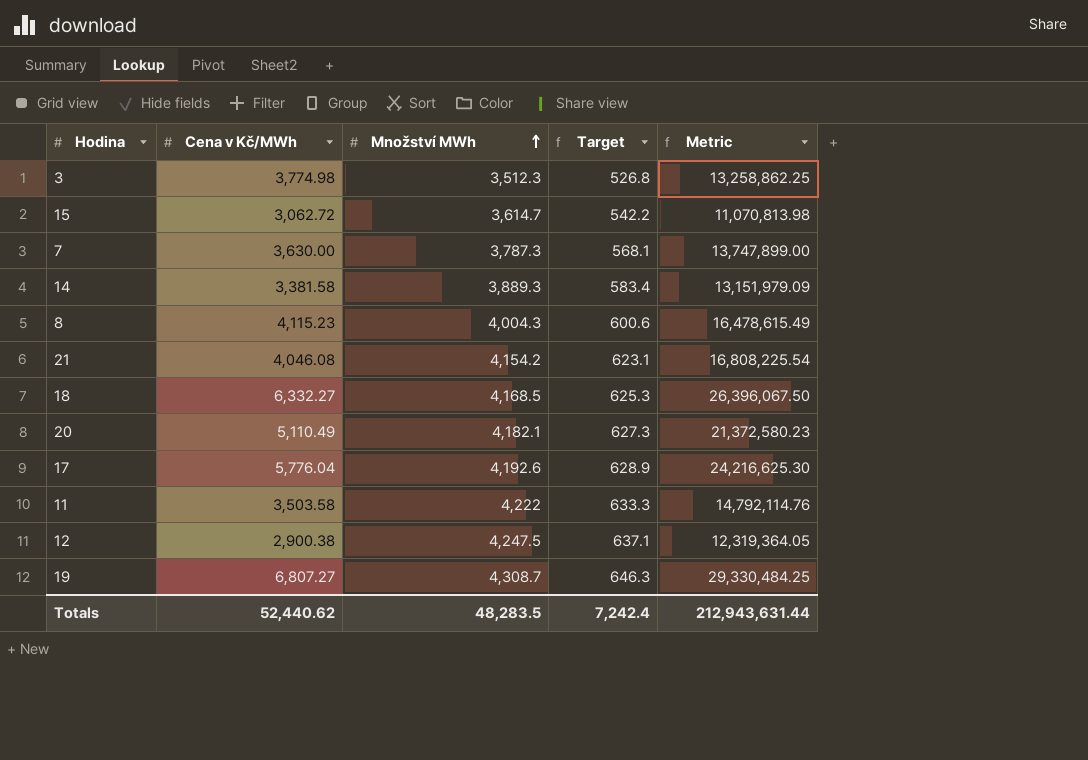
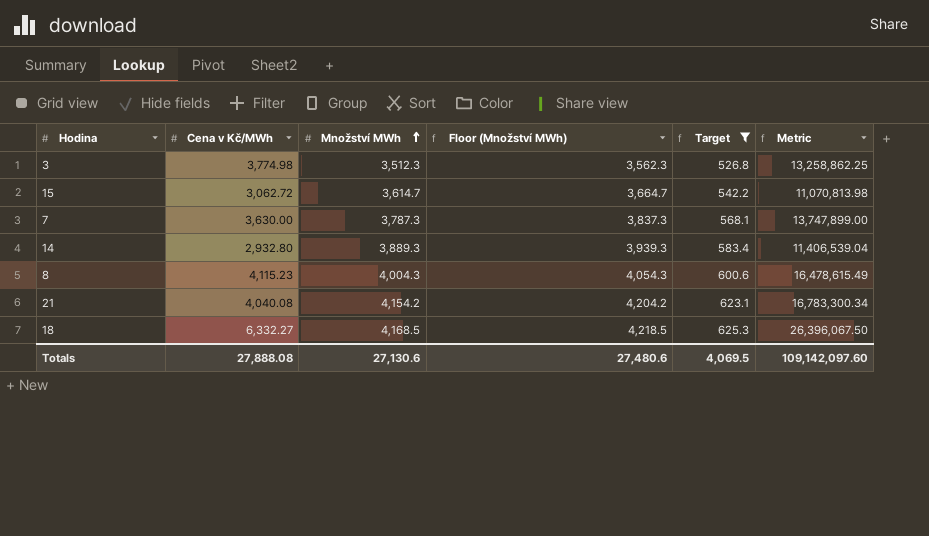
filter: none -> Target <= 625.3
column Floor (Množství MWh) | formula: none -> [Množství MWh] + 50
14 | Cena v Kč/MWh: 3,381.58 -> 2,932.80
14 | Metric: 13,151,979.09 -> 11,406,539.04
21 | Cena v Kč/MWh: 4,046.08 -> 4,040.08
21 | Metric: 16,808,225.54 -> 16,783,300.34
Totals | Cena v Kč/MWh: 52,440.62 -> 27,888.08
Totals | Množství MWh: 48,283.5 -> 27,130.6
Totals | Target: 7,242.4 -> 4,069.5
Totals | Metric: 212,943,631.44 -> 109,142,097.60

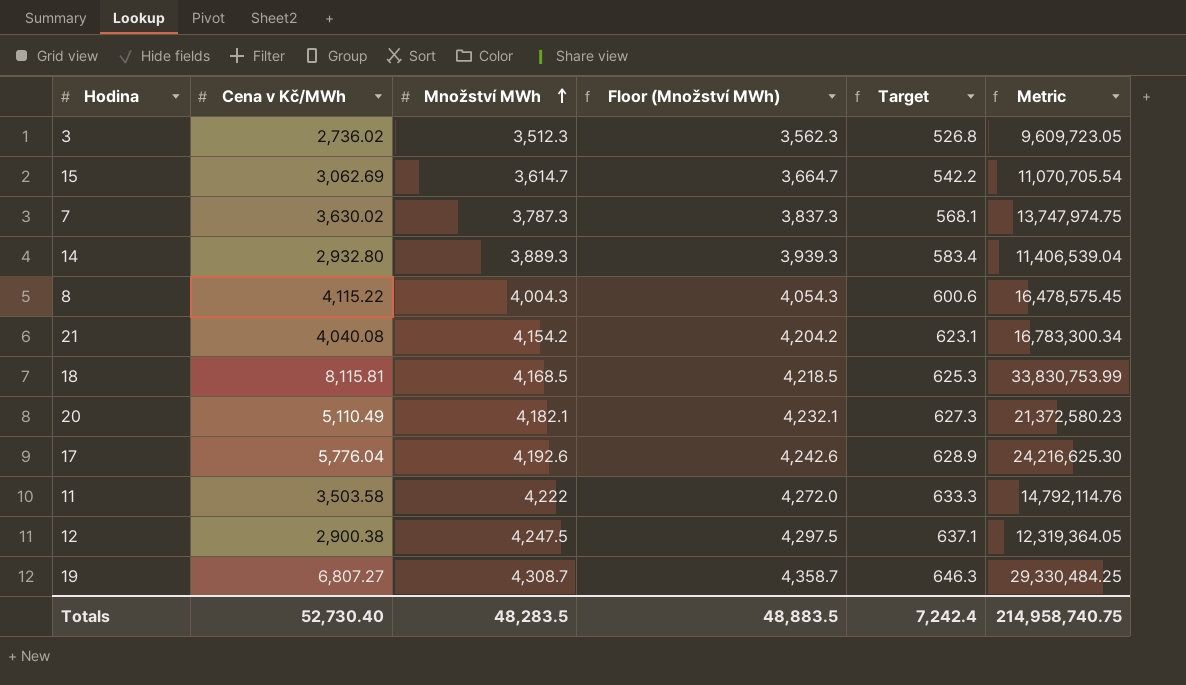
filter: Target <= 625.3 -> none
3 | Cena v Kč/MWh: 3,774.98 -> 2,736.02
3 | Metric: 13,258,862.25 -> 9,609,723.05
15 | Cena v Kč/MWh: 3,062.72 -> 3,062.69
15 | Metric: 11,070,813.98 -> 11,070,705.54
7 | Cena v Kč/MWh: 3,630.00 -> 3,630.02
7 | Metric: 13,747,899.00 -> 13,747,974.75
8 | Cena v Kč/MWh: 4,115.23 -> 4,115.22
8 | Metric: 16,478,615.49 -> 16,478,575.45
18 | Cena v Kč/MWh: 6,332.27 -> 8,115.81
18 | Metric: 26,396,067.50 -> 33,830,753.99
Totals | Cena v Kč/MWh: 27,888.08 -> 52,730.40
Totals | Množství MWh: 27,130.6 -> 48,283.5
Totals | Floor (Množství MWh): 27,480.6 -> 48,883.5
Totals | Target: 4,069.5 -> 7,242.4
Totals | Metric: 109,142,097.60 -> 214,958,740.75

